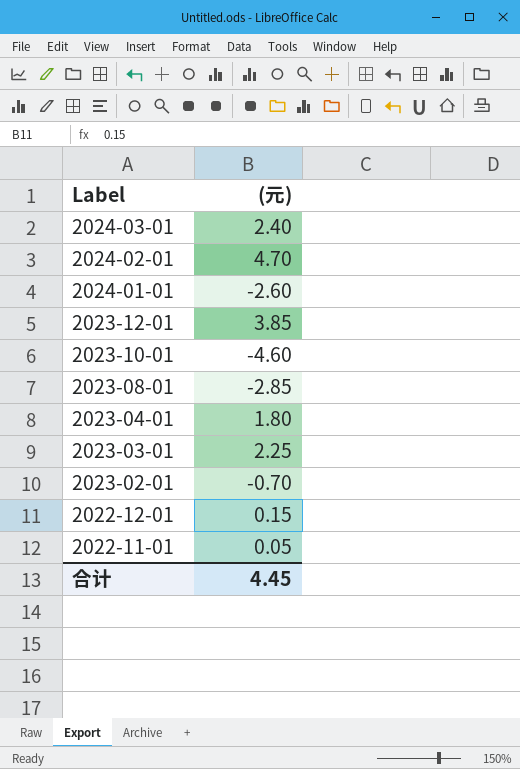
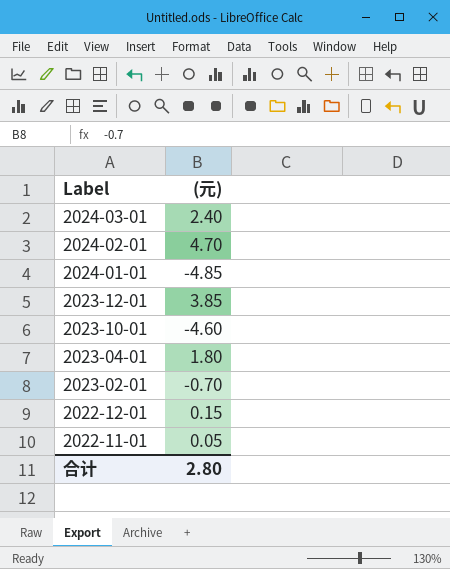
row 2023-08-01: -2.85 -> none
row 2023-03-01: 2.25 -> none
2024-01-01 | (元): -2.60 -> -4.85
合计 | (元): 4.45 -> 2.80

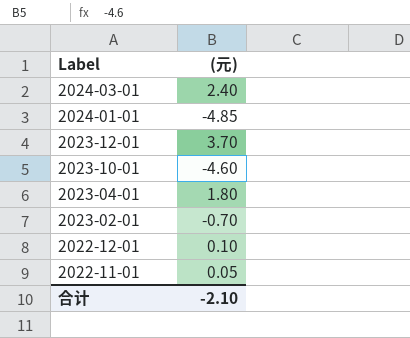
row 2024-02-01: 4.70 -> none
2023-12-01 | (元): 3.85 -> 3.70
2022-12-01 | (元): 0.15 -> 0.10
合计 | (元): 2.80 -> -2.10

